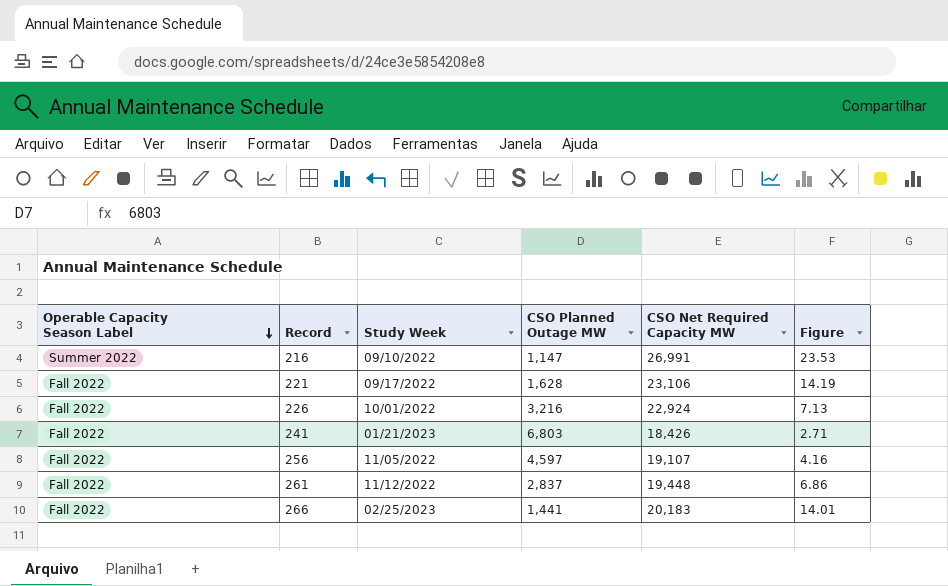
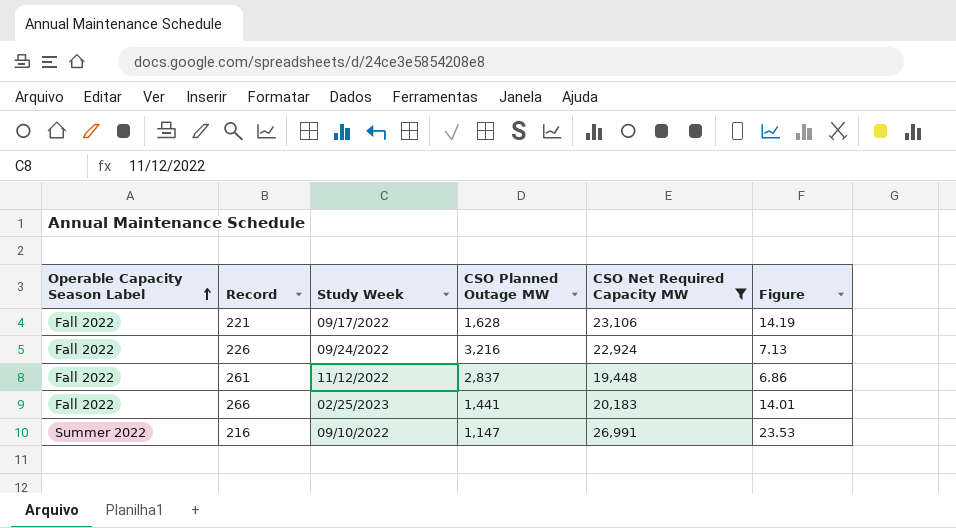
filter: none -> CSO Net Required Capacity MW >= 19,448
row order: Operable Capacity Season Label descending -> Operable Capacity Season Label ascending
226 | Study Week: 10/01/2022 -> 09/24/2022

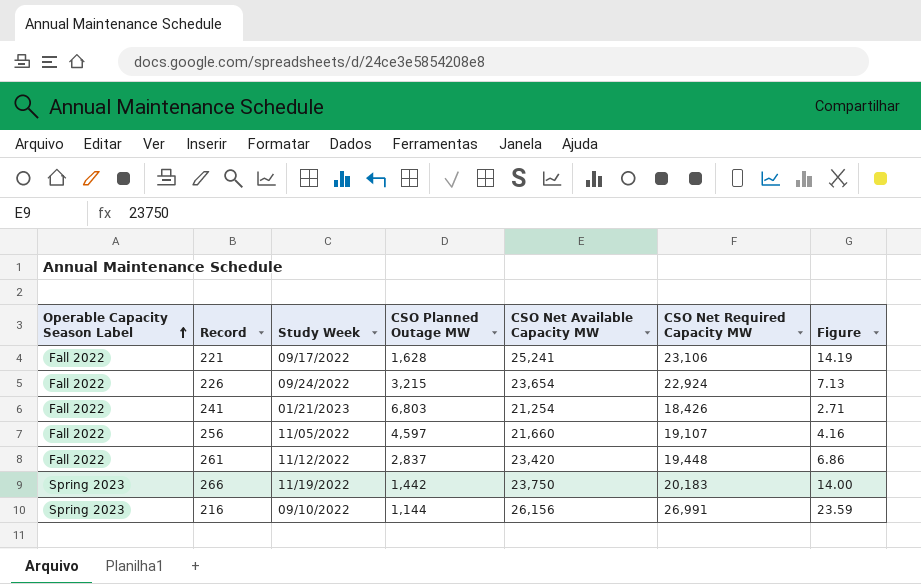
filter: CSO Net Required Capacity MW >= 19,448 -> none
column CSO Net Available Capacity MW | position: none -> 5
226 | CSO Planned Outage MW: 3,216 -> 3,215
266 | Operable Capacity Season Label: Fall 2022 -> Spring 2023
266 | Study Week: 02/25/2023 -> 11/19/2022
266 | CSO Planned Outage MW: 1,441 -> 1,442
266 | Figure: 14.01 -> 14.00
216 | Operable Capacity Season Label: Summer 2022 -> Spring 2023
216 | CSO Planned Outage MW: 1,147 -> 1,144
216 | Figure: 23.53 -> 23.59

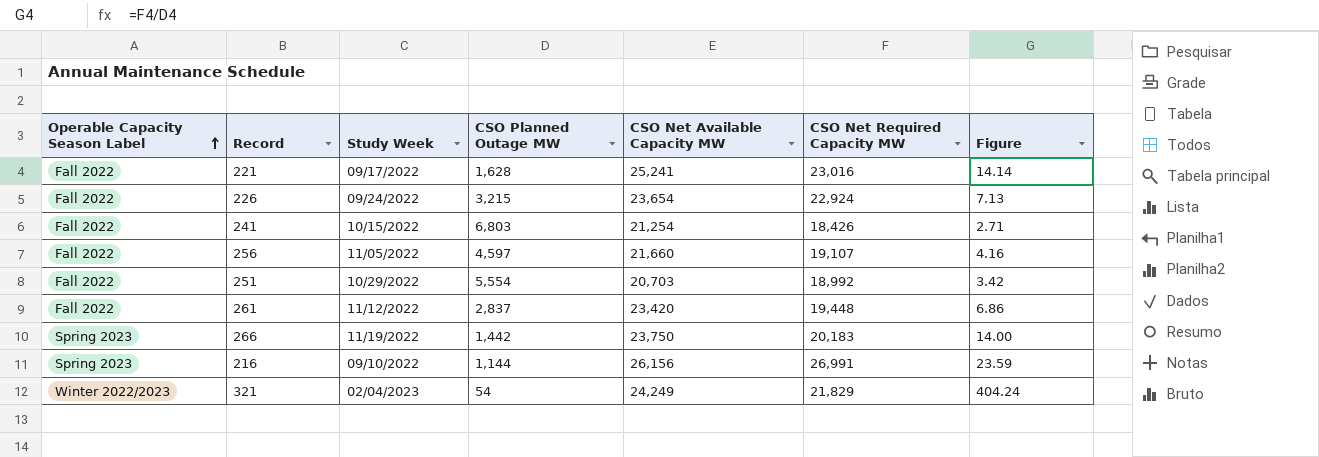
221 | CSO Net Required Capacity MW: 23,106 -> 23,016
221 | Figure: 14.19 -> 14.14
241 | Study Week: 01/21/2023 -> 10/15/2022
row 251: none -> Fall 2022 | 10/29/2022 | 5,554 | 20,703 | 18,992 | 3.42
row 321: none -> Winter 2022/2023 | 02/04/2023 | 54 | 24,249 | 21,829 | 404.24

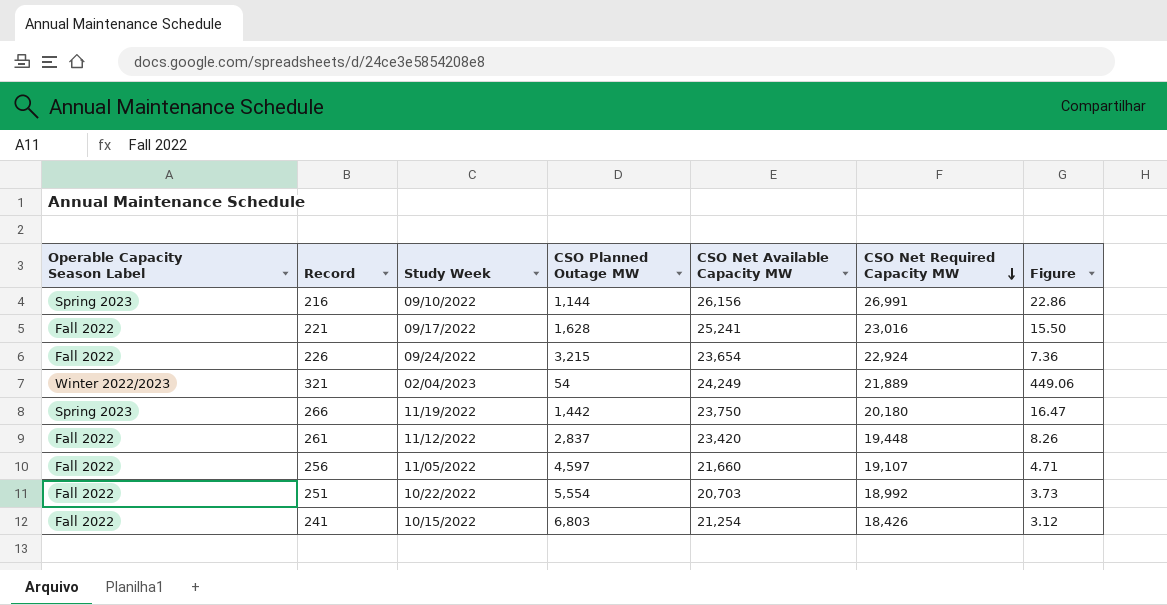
row order: Operable Capacity Season Label ascending -> CSO Net Required Capacity MW descending
column Figure | formula: [CSO Net Required Capacity MW] / [CSO Planned Outage MW] -> [CSO Net Available Capacity MW] / [CSO Planned Outage MW]
321 | CSO Net Required Capacity MW: 21,829 -> 21,889
266 | CSO Net Required Capacity MW: 20,183 -> 20,180
251 | Study Week: 10/29/2022 -> 10/22/2022

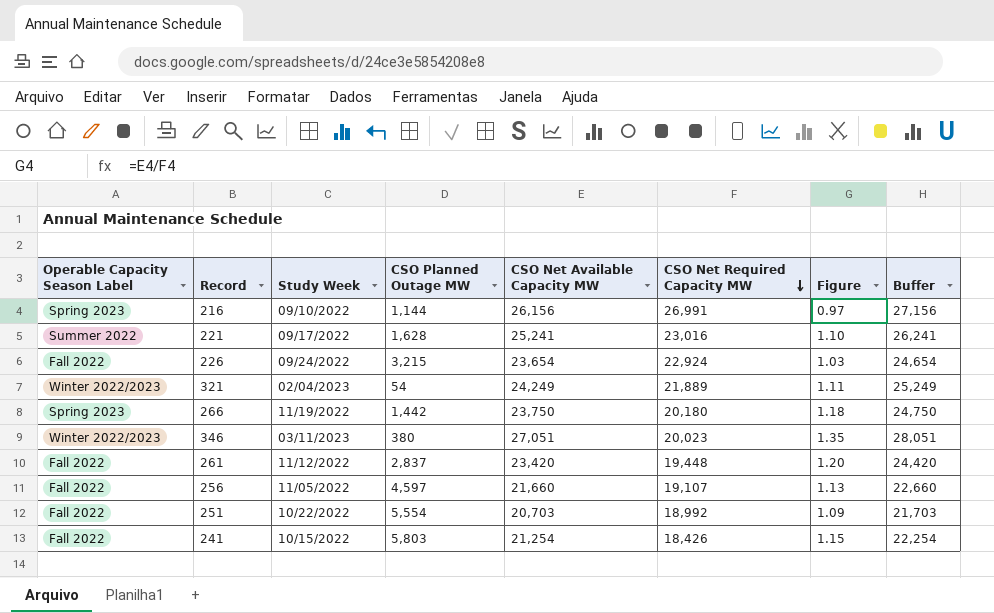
column Figure | formula: [CSO Net Available Capacity MW] / [CSO Planned Outage MW] -> [CSO Net Available Capacity MW] / [CSO Net Required Capacity MW]
column Buffer | formula: none -> [CSO Net Available Capacity MW] + 1000
221 | Operable Capacity Season Label: Fall 2022 -> Summer 2022
row 346: none -> Winter 2022/2023 | 03/11/2023 | 380 | 27,051 | 20,023 | 1.35 | 28,051
241 | CSO Planned Outage MW: 6,803 -> 5,803

